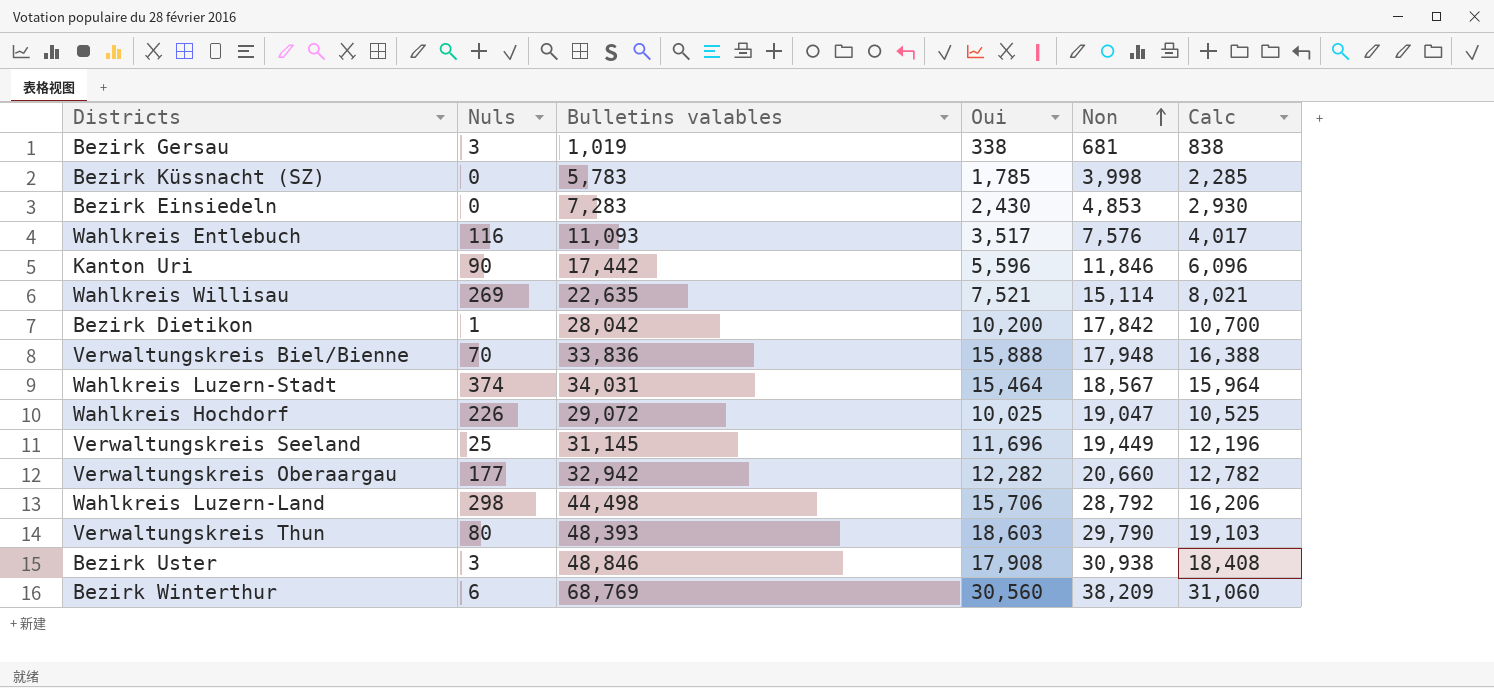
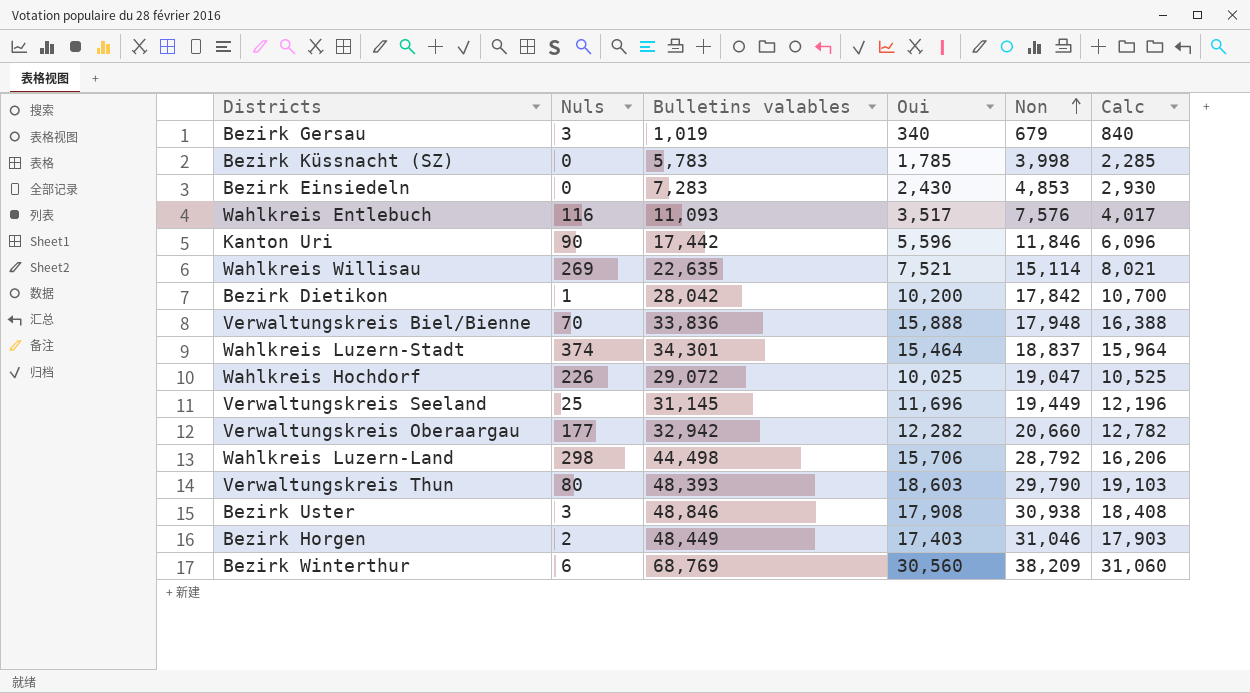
Bezirk Gersau | Oui: 338 -> 340
Bezirk Gersau | Non: 681 -> 679
Bezirk Gersau | Calc: 838 -> 840
Wahlkreis Luzern-Stadt | Bulletins valables: 34,031 -> 34,301
Wahlkreis Luzern-Stadt | Non: 18,567 -> 18,837
row Bezirk Horgen: none -> 2 | 48,449 | 17,403 | 31,046 | 17,903

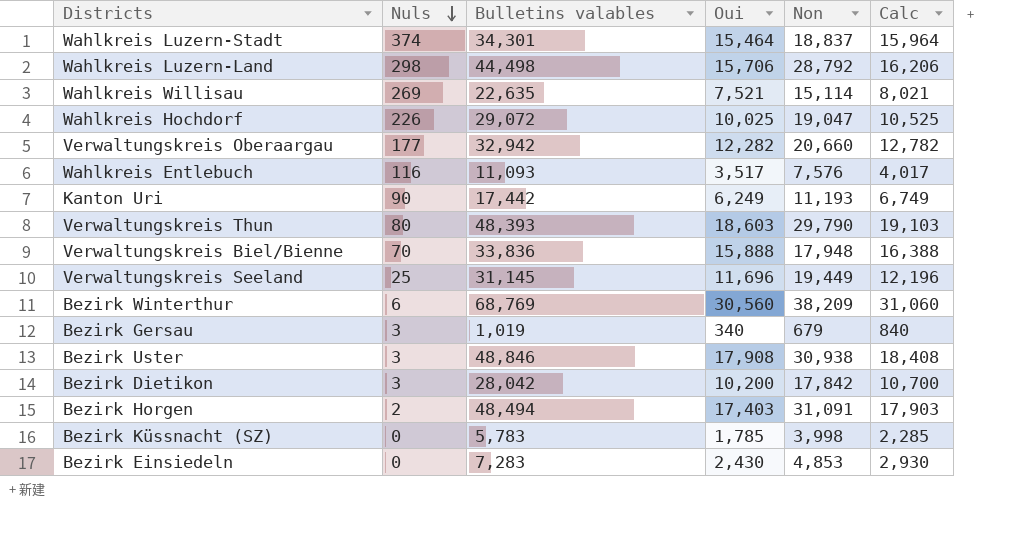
row order: Non ascending -> Nuls descending
Kanton Uri | Oui: 5,596 -> 6,249
Kanton Uri | Non: 11,846 -> 11,193
Kanton Uri | Calc: 6,096 -> 6,749
Bezirk Dietikon | Nuls: 1 -> 3
Bezirk Horgen | Bulletins valables: 48,449 -> 48,494
Bezirk Horgen | Non: 31,046 -> 31,091

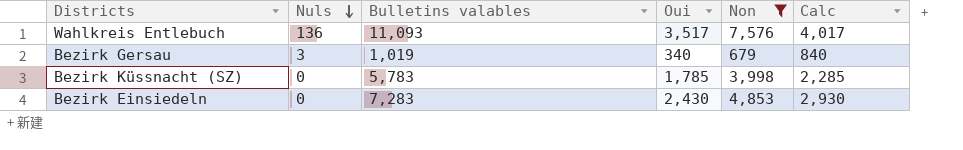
filter: none -> Non <= 7,576
Wahlkreis Entlebuch | Nuls: 116 -> 136

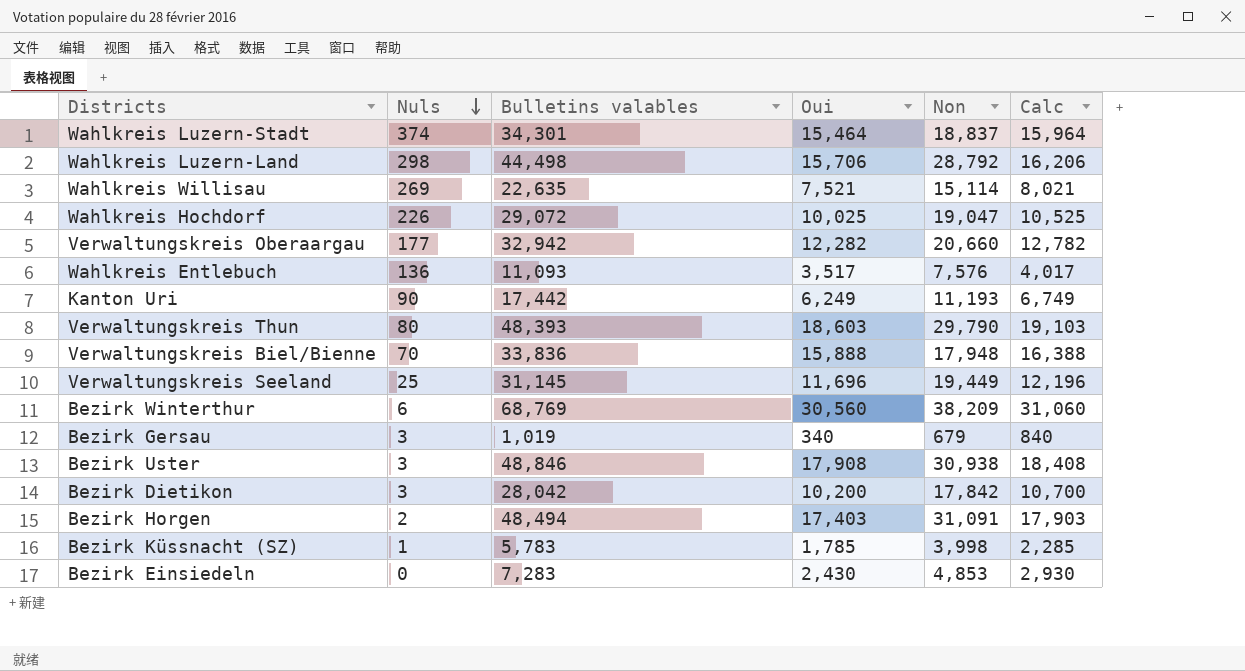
filter: Non <= 7,576 -> none
Bezirk Küssnacht (SZ) | Nuls: 0 -> 1

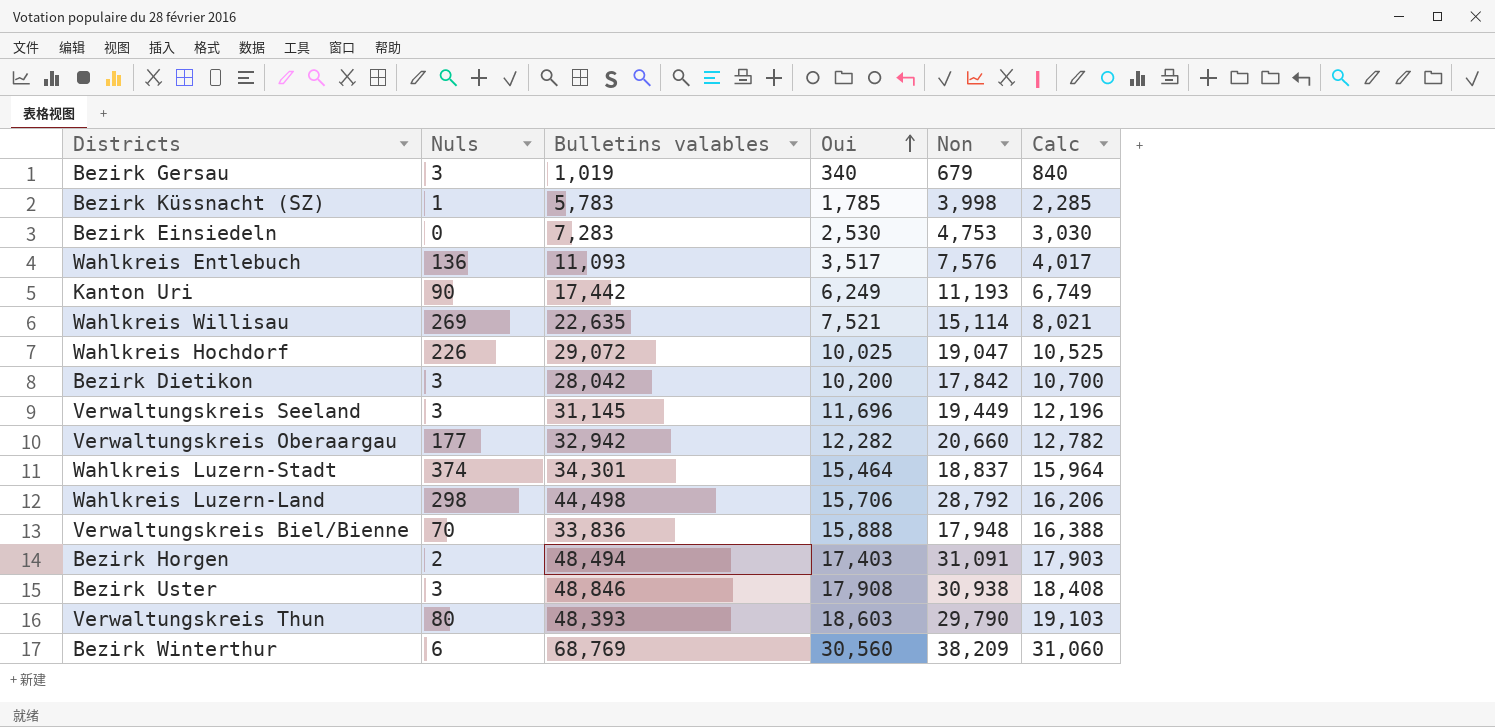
row order: Nuls descending -> Oui ascending
Bezirk Einsiedeln | Oui: 2,430 -> 2,530
Bezirk Einsiedeln | Non: 4,853 -> 4,753
Bezirk Einsiedeln | Calc: 2,930 -> 3,030
Verwaltungskreis Seeland | Nuls: 25 -> 3

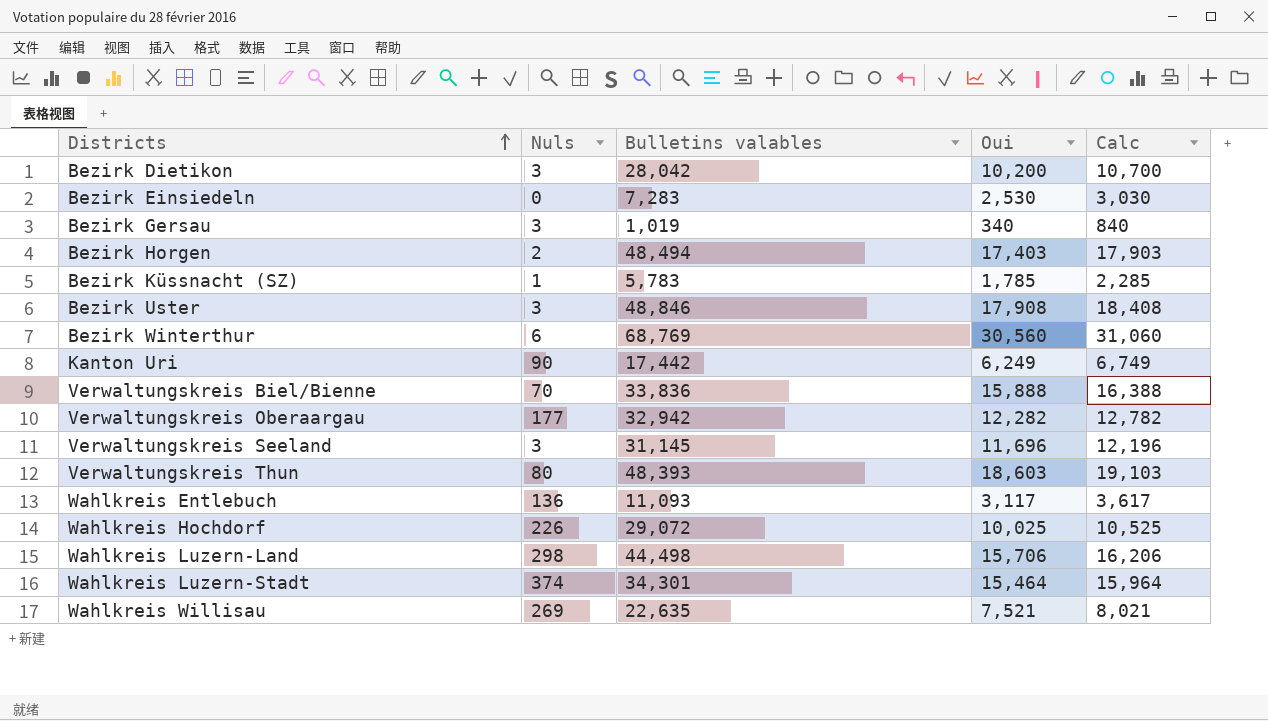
row order: Oui ascending -> Districts ascending
column Non | formula: [Bulletins valables] - [Oui] -> none
Wahlkreis Entlebuch | Oui: 3,517 -> 3,117
Wahlkreis Entlebuch | Calc: 4,017 -> 3,617

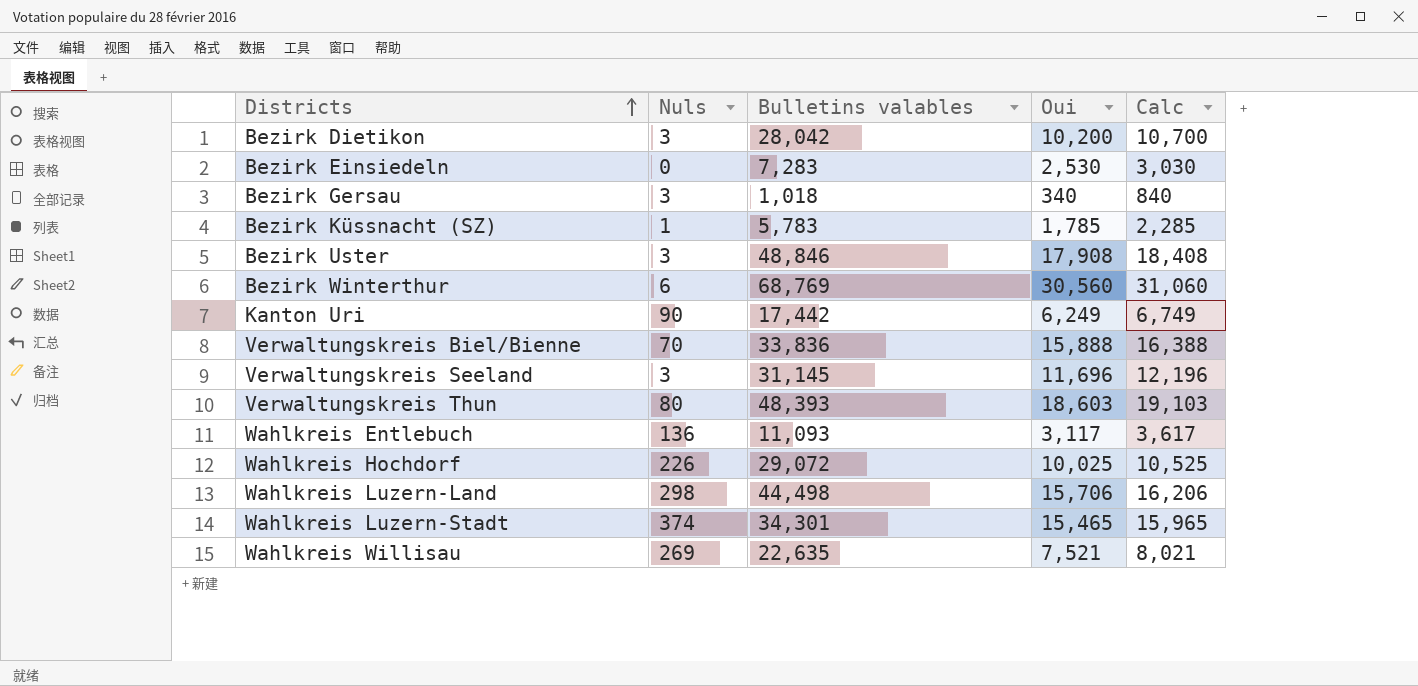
row Bezirk Horgen: 2 | 48,494 | 17,403 | 17,903 -> none
row Verwaltungskreis Oberaargau: 177 | 32,942 | 12,282 | 12,782 -> none
Bezirk Gersau | Bulletins valables: 1,019 -> 1,018
Wahlkreis Luzern-Stadt | Oui: 15,464 -> 15,465
Wahlkreis Luzern-Stadt | Calc: 15,964 -> 15,965

